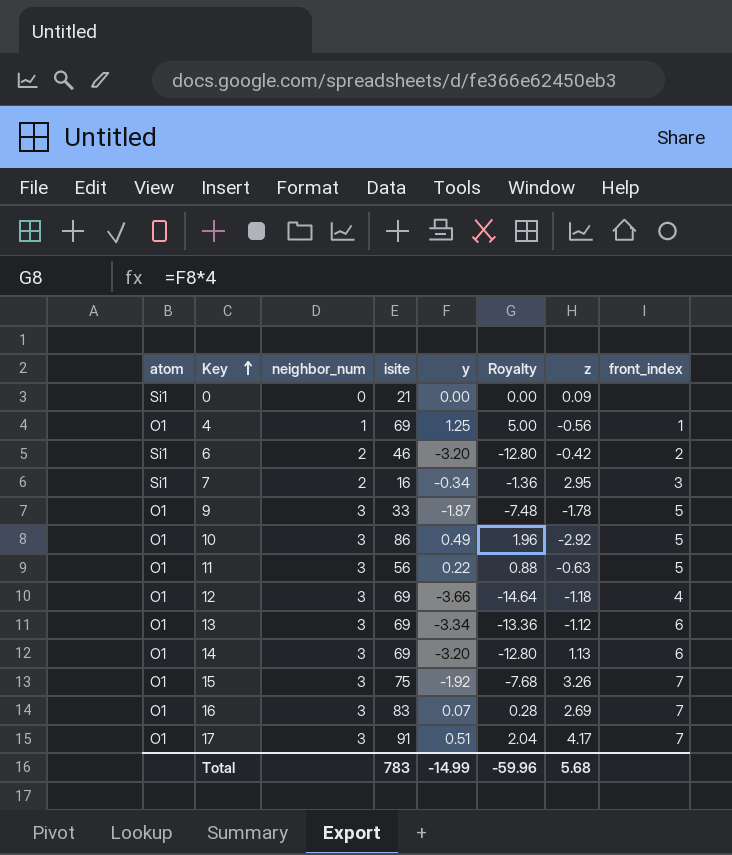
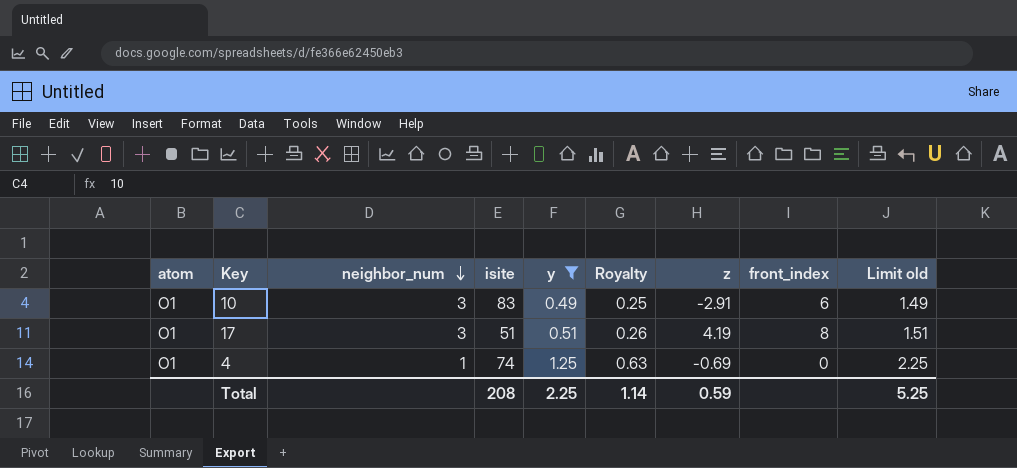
filter: none -> y >= 0.49
row order: Key ascending -> neighbor_num descending
column Royalty | formula: [y] * 4 -> [y] * 0.5
column Limit old | formula: none -> [y] + 1
10 | isite: 86 -> 83
10 | z: -2.92 -> -2.91
10 | front_index: 5 -> 6
17 | isite: 91 -> 51
17 | z: 4.17 -> 4.19
17 | front_index: 7 -> 8
4 | isite: 69 -> 74
4 | z: -0.56 -> -0.69
4 | front_index: 1 -> 0
Total | isite: 783 -> 208
Total | y: -14.99 -> 2.25
Total | Royalty: -59.96 -> 1.14
Total | z: 5.68 -> 0.59

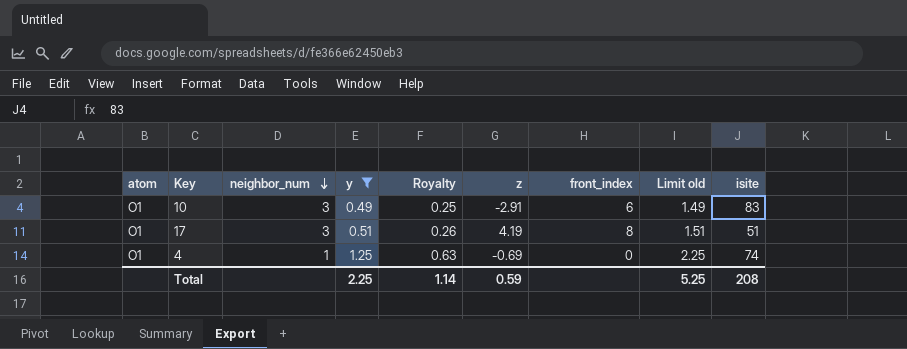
column isite | position: 4 -> 9

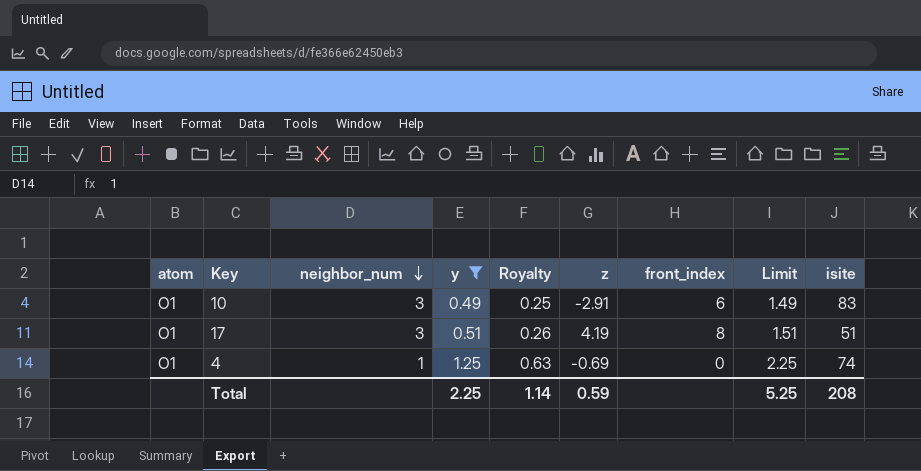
column name: Limit old -> Limit

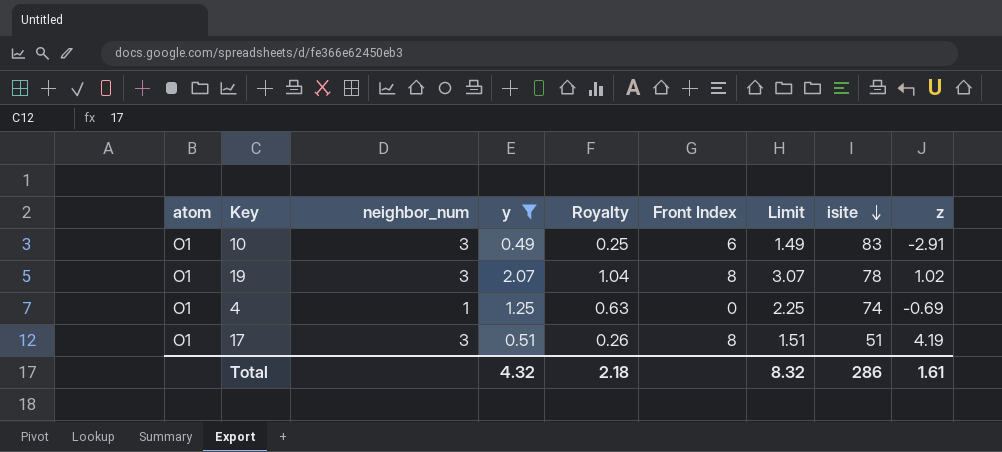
row order: neighbor_num descending -> isite descending
column name: front_index -> Front Index
column z | position: 6 -> 9
row 19: none -> O1 | 3 | 2.07 | 1.04 | 8 | 3.07 | 78 | 1.02
Total | y: 2.25 -> 4.32
Total | Royalty: 1.14 -> 2.18
Total | Limit: 5.25 -> 8.32
Total | isite: 208 -> 286
Total | z: 0.59 -> 1.61

